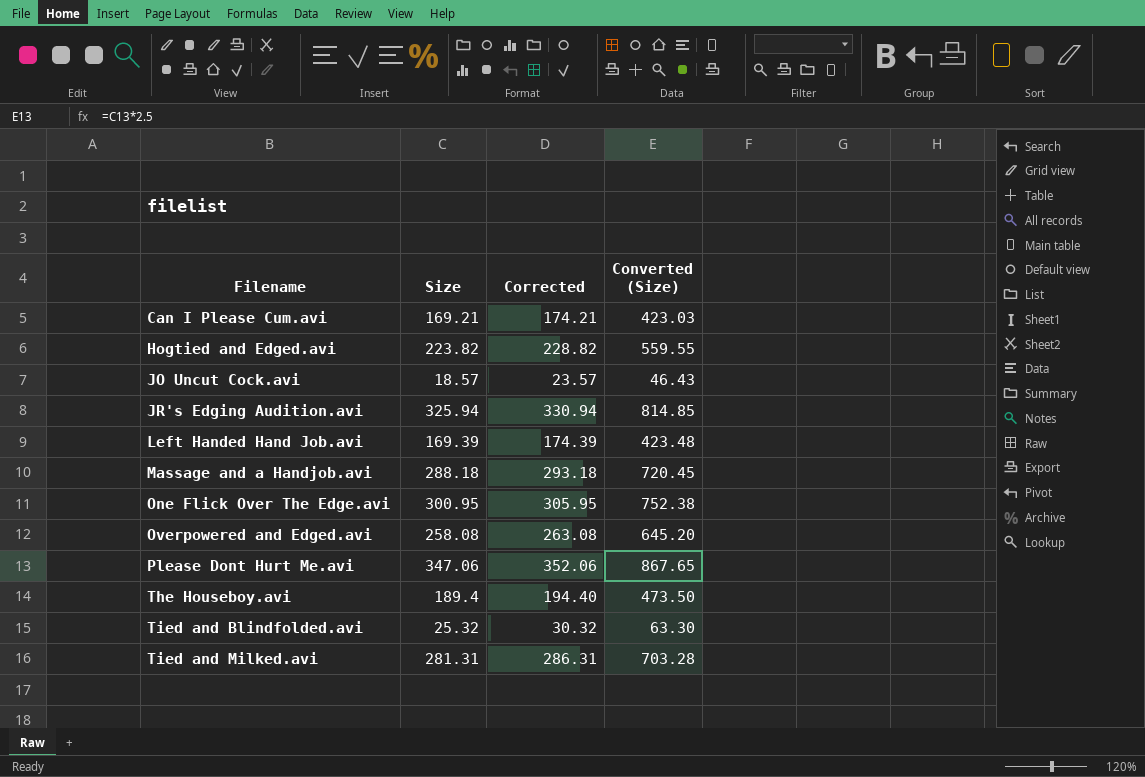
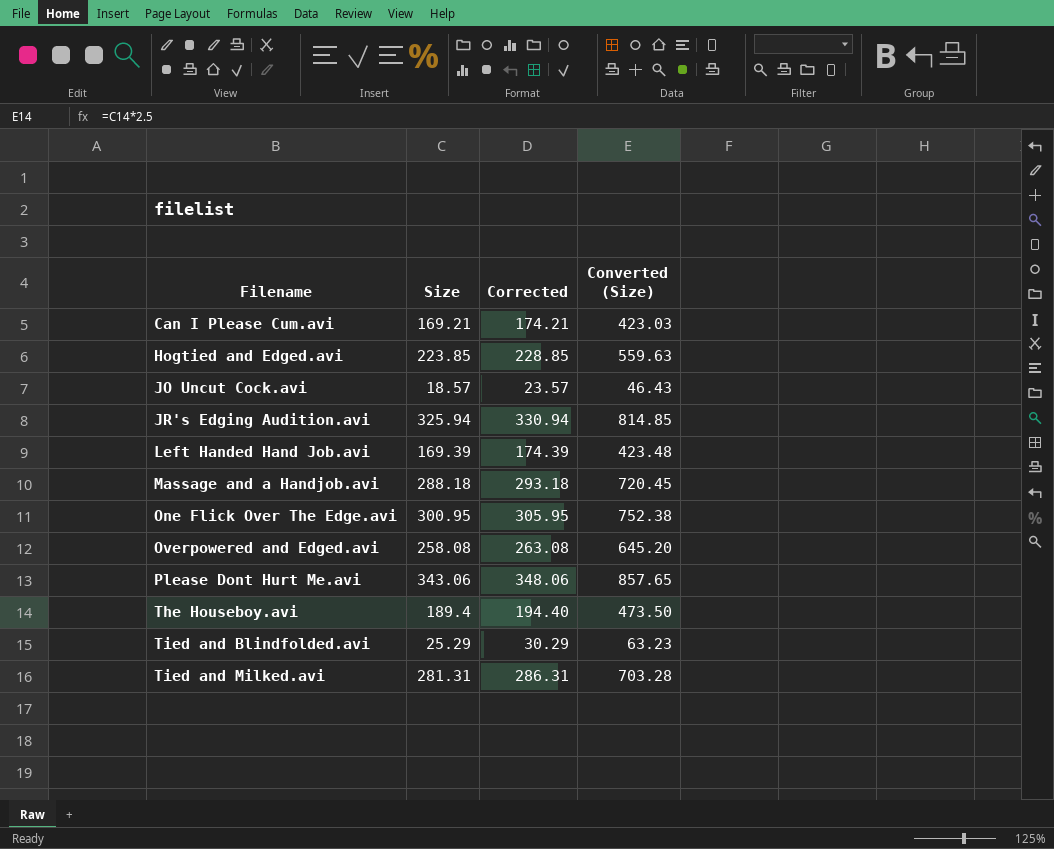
Hogtied and Edged.avi | Size: 223.82 -> 223.85
Hogtied and Edged.avi | Corrected: 228.82 -> 228.85
Hogtied and Edged.avi | Converted (Size): 559.55 -> 559.63
Please Dont Hurt Me.avi | Size: 347.06 -> 343.06
Please Dont Hurt Me.avi | Corrected: 352.06 -> 348.06
Please Dont Hurt Me.avi | Converted (Size): 867.65 -> 857.65
Tied and Blindfolded.avi | Size: 25.32 -> 25.29
Tied and Blindfolded.avi | Corrected: 30.32 -> 30.29
Tied and Blindfolded.avi | Converted (Size): 63.30 -> 63.23

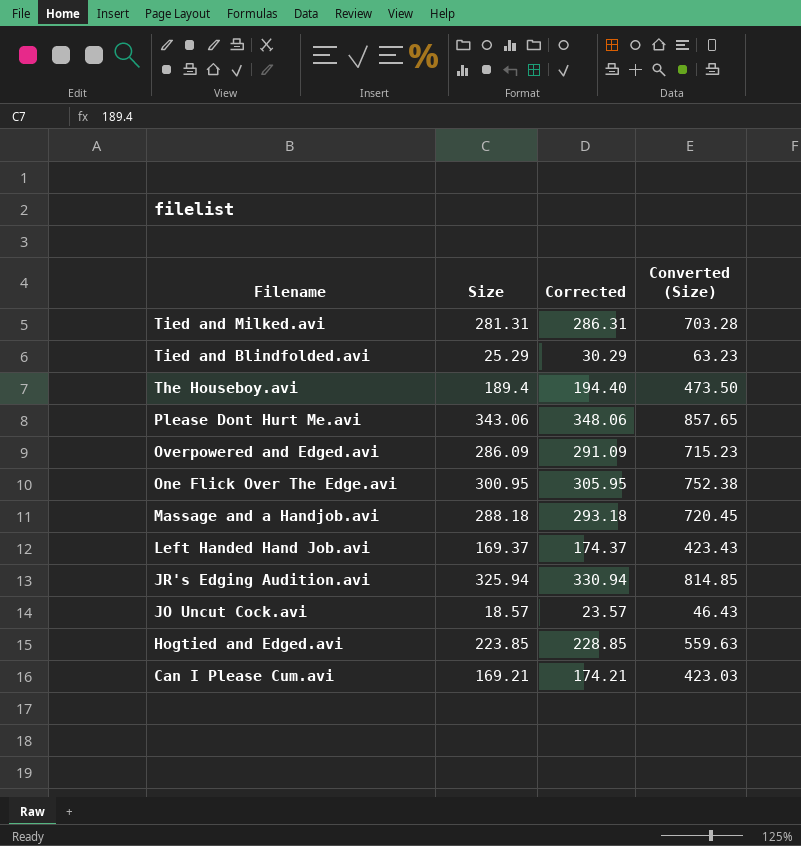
row order: Filename ascending -> Filename descending
Overpowered and Edged.avi | Size: 258.08 -> 286.09
Overpowered and Edged.avi | Corrected: 263.08 -> 291.09
Overpowered and Edged.avi | Converted (Size): 645.20 -> 715.23
Left Handed Hand Job.avi | Size: 169.39 -> 169.37
Left Handed Hand Job.avi | Corrected: 174.39 -> 174.37
Left Handed Hand Job.avi | Converted (Size): 423.48 -> 423.43

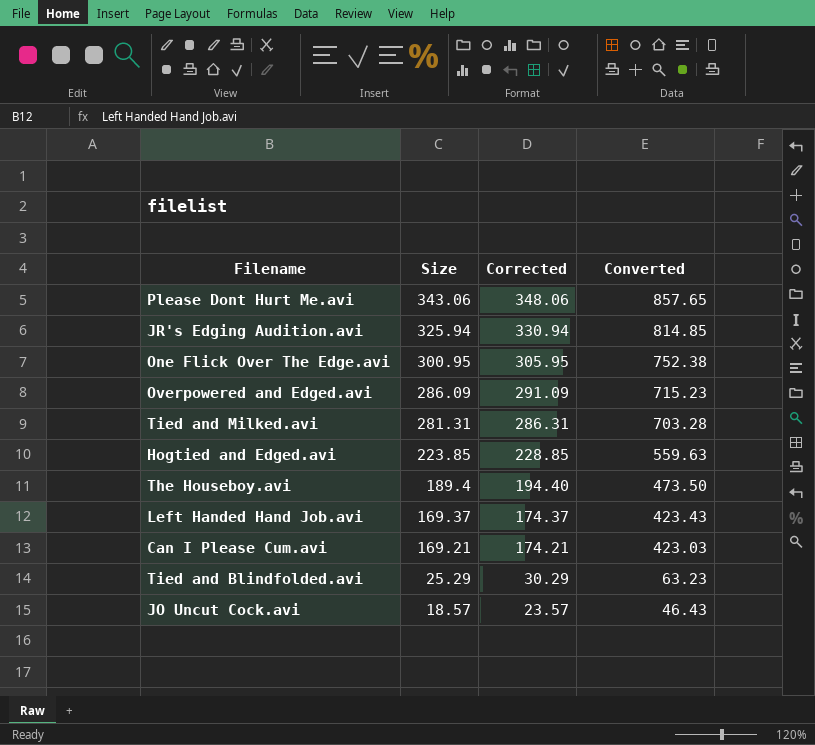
row order: Filename descending -> Size descending
column name: Converted (Size) -> Converted
row Massage and a Handjob.avi: 288.18 | 293.18 | 720.45 -> none

